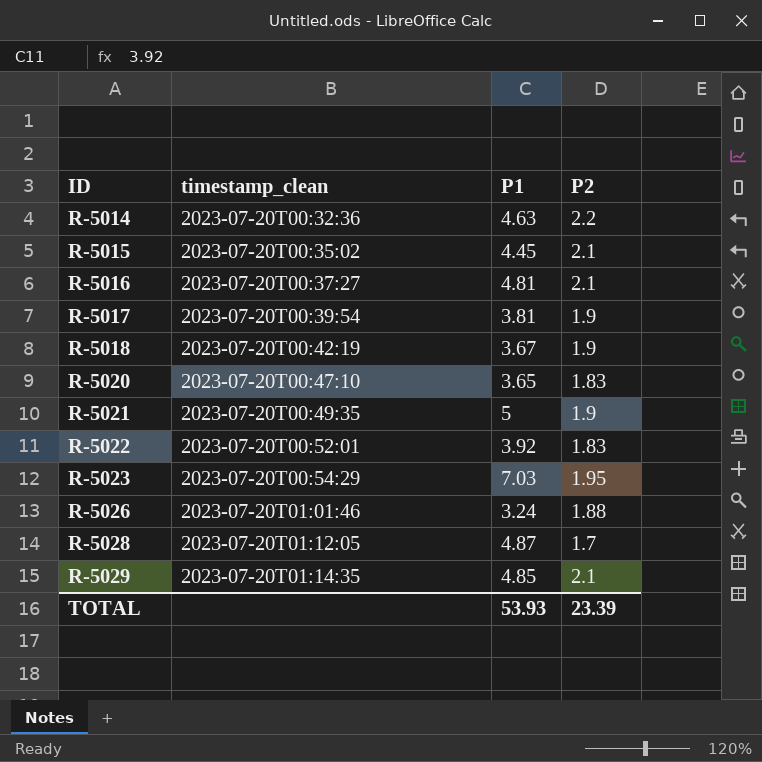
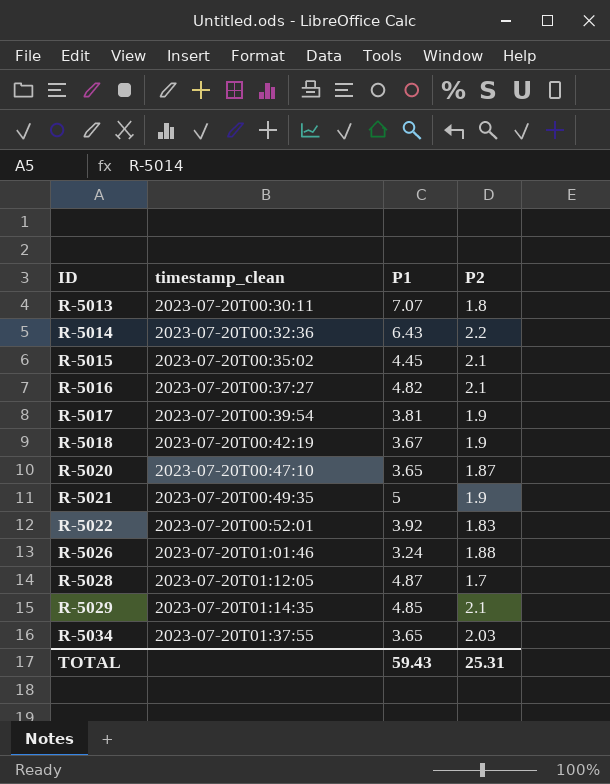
row R-5023: 2023-07-20T00:54:29 | 7.03 | 1.95 -> none
row R-5013: none -> 2023-07-20T00:30:11 | 7.07 | 1.8
R-5014 | P1: 4.63 -> 6.43
R-5016 | P1: 4.81 -> 4.82
R-5020 | P2: 1.83 -> 1.87
row R-5034: none -> 2023-07-20T01:37:55 | 3.65 | 2.03
TOTAL | P1: 53.93 -> 59.43
TOTAL | P2: 23.39 -> 25.31

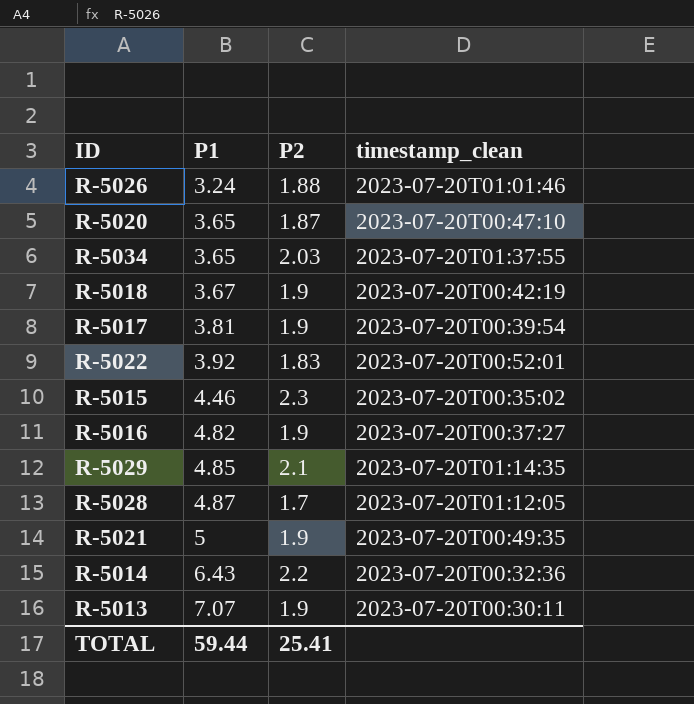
row order: ID ascending -> P1 ascending
column timestamp_clean | position: 2 -> 4
R-5015 | P1: 4.45 -> 4.46
R-5015 | P2: 2.1 -> 2.3
R-5016 | P2: 2.1 -> 1.9
R-5013 | P2: 1.8 -> 1.9
TOTAL | P1: 59.43 -> 59.44
TOTAL | P2: 25.31 -> 25.41

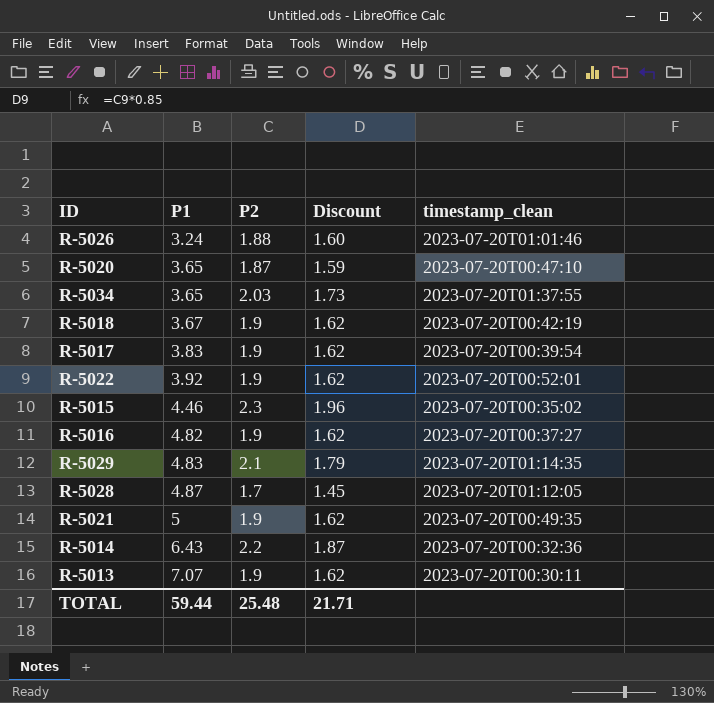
column Discount | formula: none -> [P2] * 0.85
R-5017 | P1: 3.81 -> 3.83
R-5022 | P2: 1.83 -> 1.9
R-5029 | P1: 4.85 -> 4.83
TOTAL | P2: 25.41 -> 25.48

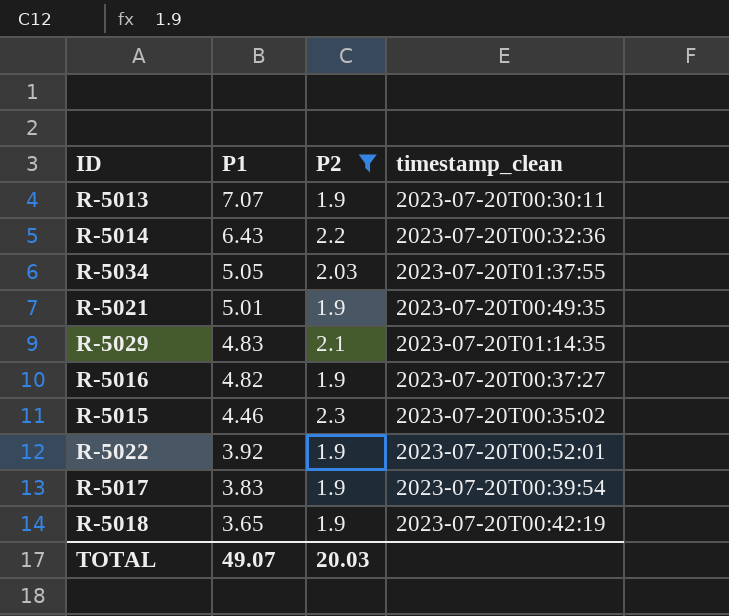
filter: none -> P2 >= 1.9
row order: P1 ascending -> P1 descending
column Discount | formula: [P2] * 0.85 -> none
R-5034 | P1: 3.65 -> 5.05
R-5021 | P1: 5 -> 5.01
R-5018 | P1: 3.67 -> 3.65
TOTAL | P1: 59.44 -> 49.07
TOTAL | P2: 25.48 -> 20.03

